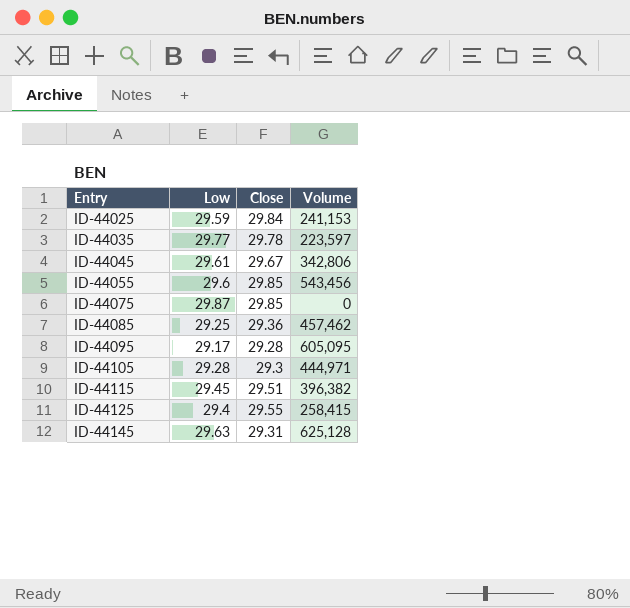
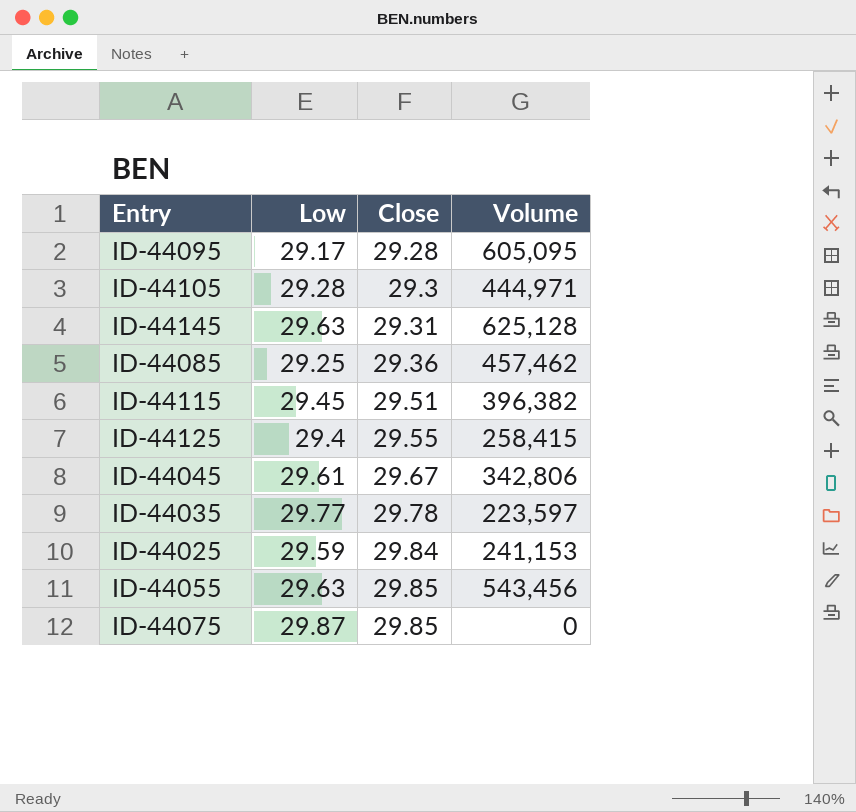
row order: Entry ascending -> Close ascending
ID-44055 | Low: 29.6 -> 29.63

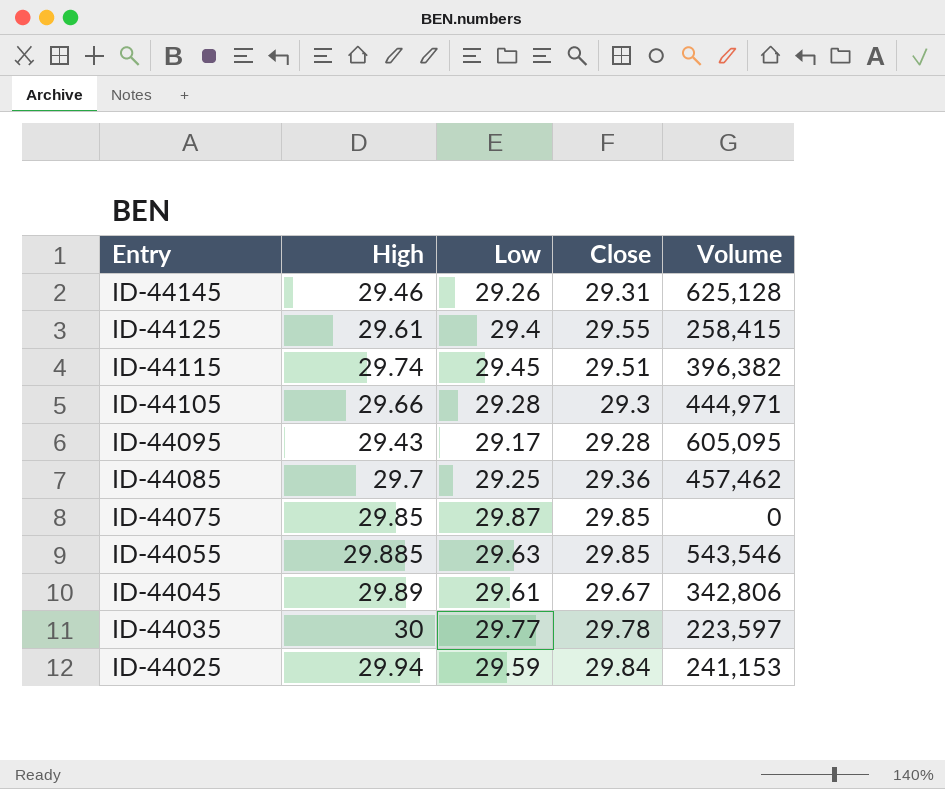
row order: Close ascending -> Entry descending
column High | position: none -> 2
ID-44145 | Low: 29.63 -> 29.26
ID-44055 | Volume: 543,456 -> 543,546

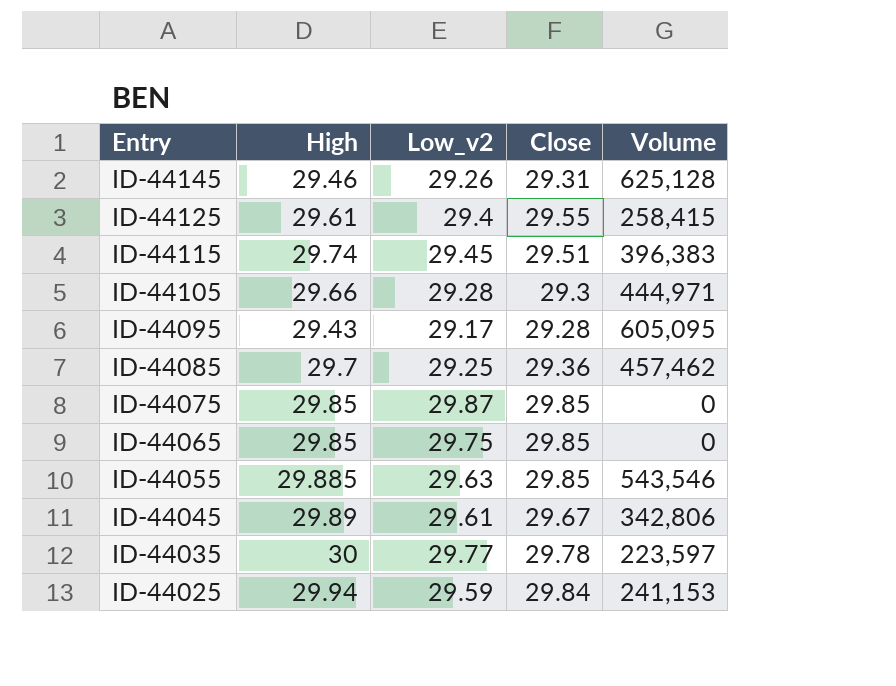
column name: Low -> Low_v2
ID-44115 | Volume: 396,382 -> 396,383
row ID-44065: none -> 29.85 | 29.75 | 29.85 | 0

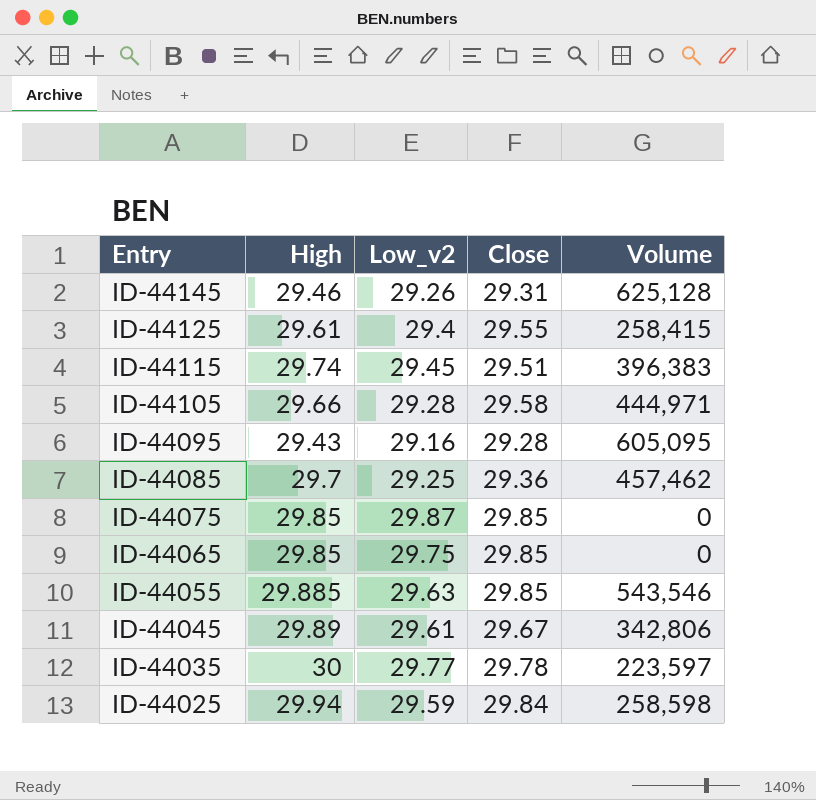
ID-44105 | Close: 29.3 -> 29.58
ID-44095 | Low_v2: 29.17 -> 29.16
ID-44025 | Volume: 241,153 -> 258,598

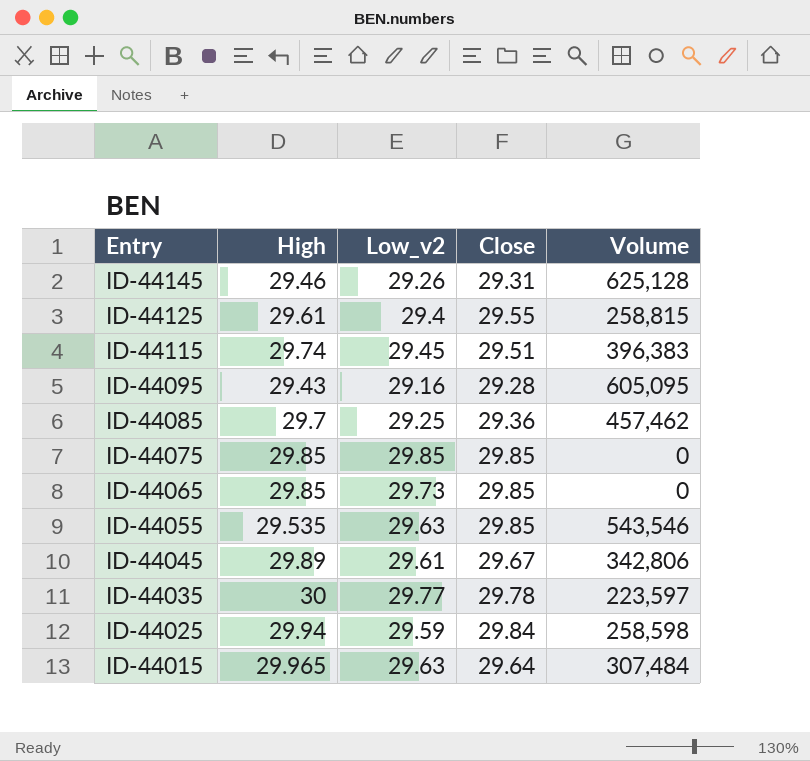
row ID-44105: 29.66 | 29.28 | 29.58 | 444,971 -> none
ID-44125 | Volume: 258,415 -> 258,815
ID-44075 | Low_v2: 29.87 -> 29.85
ID-44065 | Low_v2: 29.75 -> 29.73
ID-44055 | High: 29.885 -> 29.535
row ID-44015: none -> 29.965 | 29.63 | 29.64 | 307,484

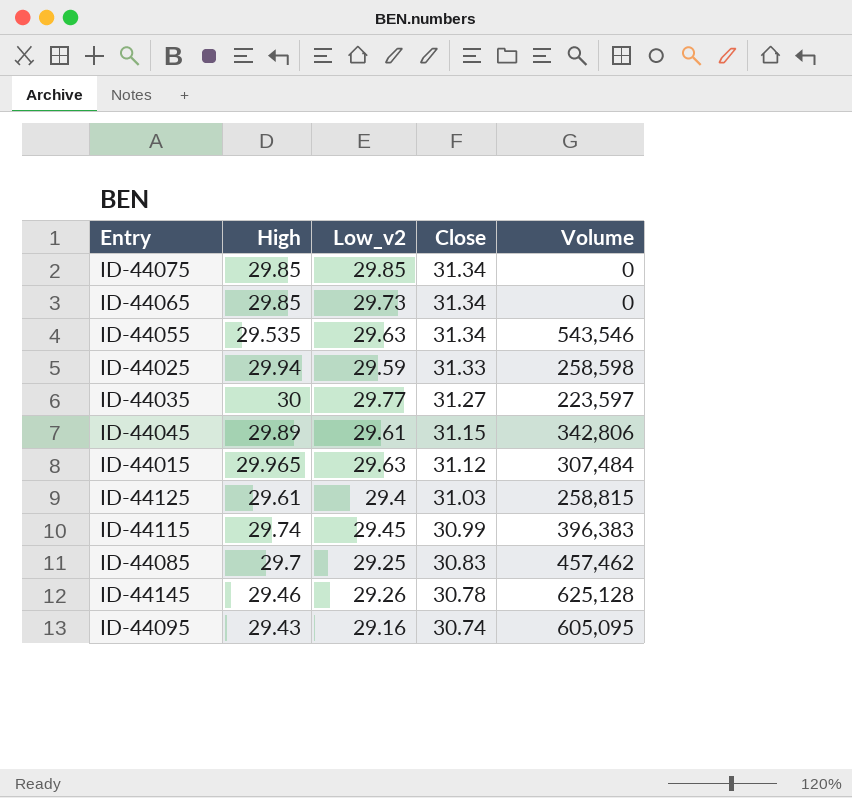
row order: Entry descending -> Close descending
ID-44075 | Close: 29.85 -> 31.34
ID-44065 | Close: 29.85 -> 31.34
ID-44055 | Close: 29.85 -> 31.34
ID-44025 | Close: 29.84 -> 31.33
ID-44035 | Close: 29.78 -> 31.27
ID-44045 | Close: 29.67 -> 31.15
ID-44015 | Close: 29.64 -> 31.12
ID-44125 | Close: 29.55 -> 31.03
ID-44115 | Close: 29.51 -> 30.99
ID-44085 | Close: 29.36 -> 30.83
ID-44145 | Close: 29.31 -> 30.78
ID-44095 | Close: 29.28 -> 30.74

